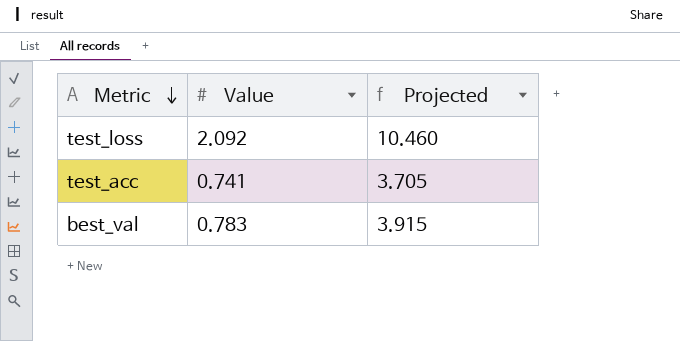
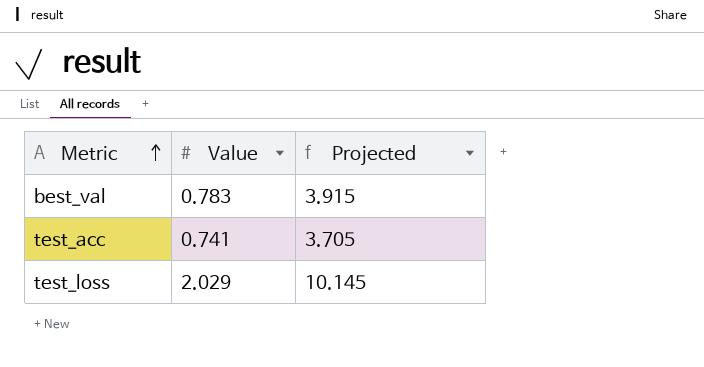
row order: Metric descending -> Metric ascending
test_loss | Value: 2.092 -> 2.029
test_loss | Projected: 10.460 -> 10.145

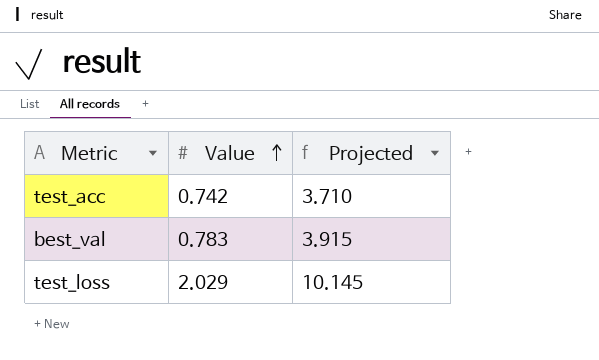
row order: Metric ascending -> Value ascending
test_acc | Value: 0.741 -> 0.742
test_acc | Projected: 3.705 -> 3.710

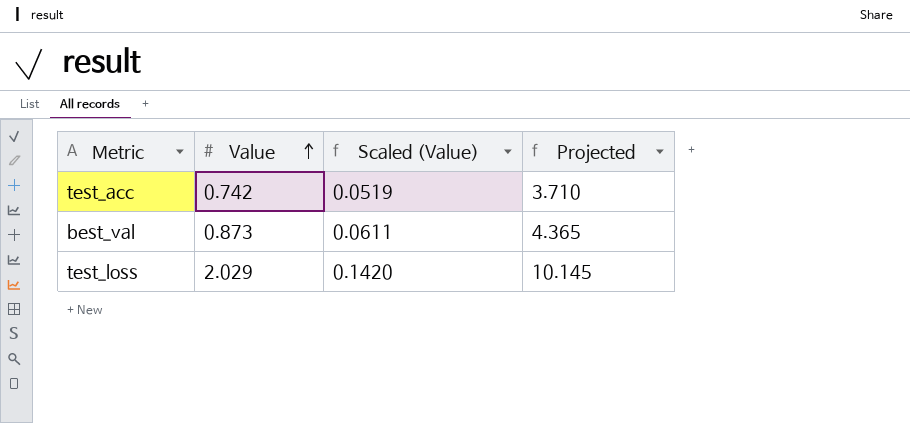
column Scaled (Value) | formula: none -> [Value] * 0.07
best_val | Value: 0.783 -> 0.873
best_val | Projected: 3.915 -> 4.365

